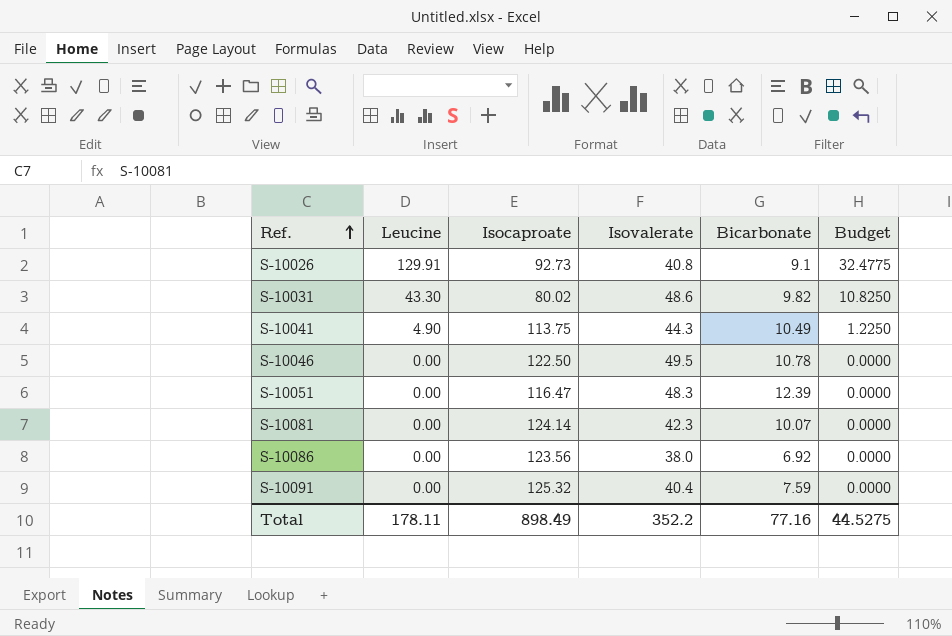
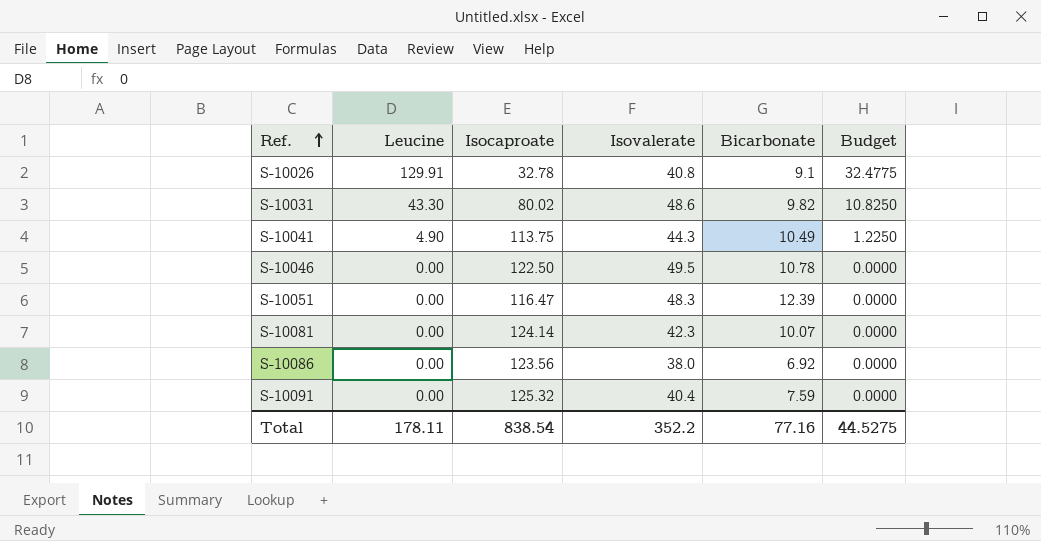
S-10026 | Isocaproate: 92.73 -> 32.78
Total | Isocaproate: 898.49 -> 838.54

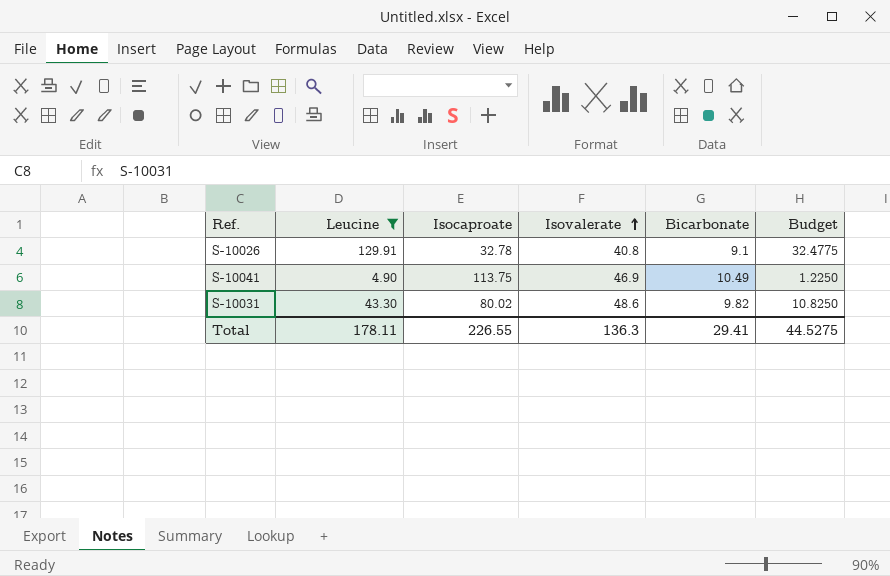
filter: none -> Leucine != 0.00
row order: Ref. ascending -> Isovalerate ascending
S-10041 | Isovalerate: 44.3 -> 46.9
Total | Isocaproate: 838.54 -> 226.55
Total | Isovalerate: 352.2 -> 136.3
Total | Bicarbonate: 77.16 -> 29.41

